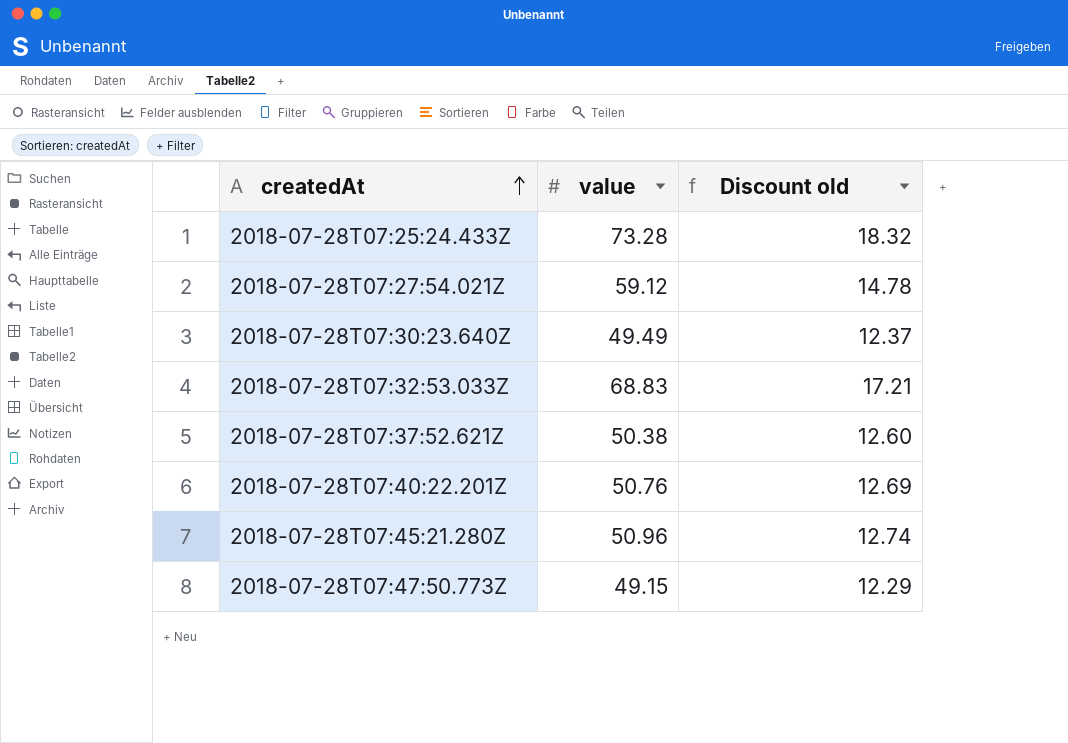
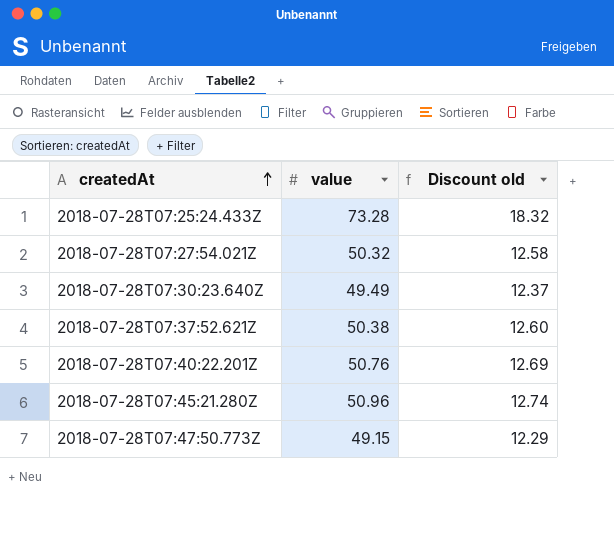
row 2018-07-28T07:32:53.033Z: 68.83 | 17.21 -> none
2018-07-28T07:27:54.021Z | value: 59.12 -> 50.32
2018-07-28T07:27:54.021Z | Discount old: 14.78 -> 12.58

